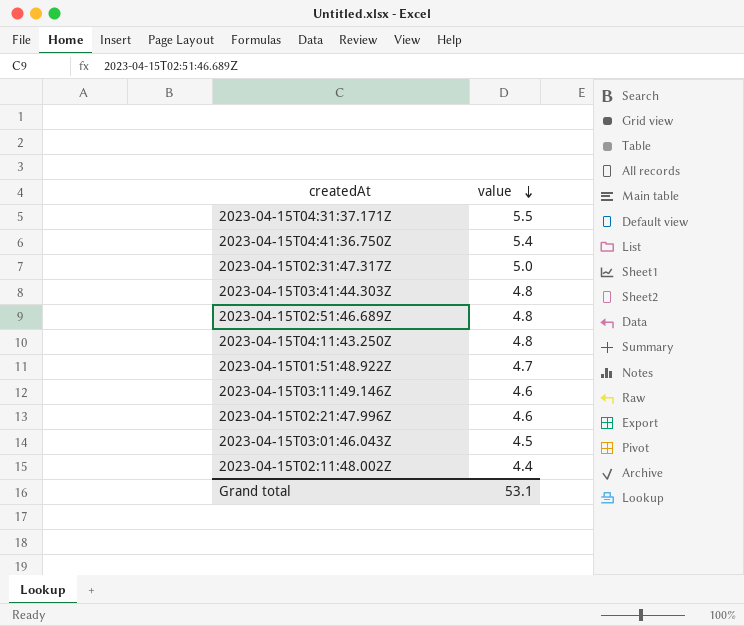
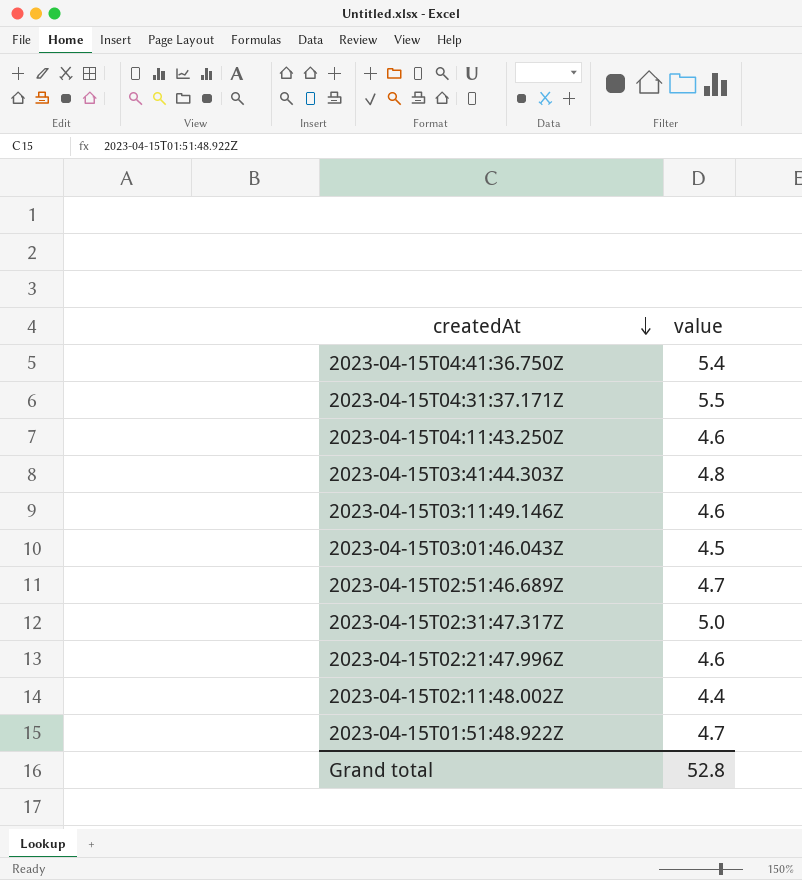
row order: value descending -> createdAt descending
2023-04-15T04:11:43.250Z | value: 4.8 -> 4.6
2023-04-15T02:51:46.689Z | value: 4.8 -> 4.7
Grand total | value: 53.1 -> 52.8

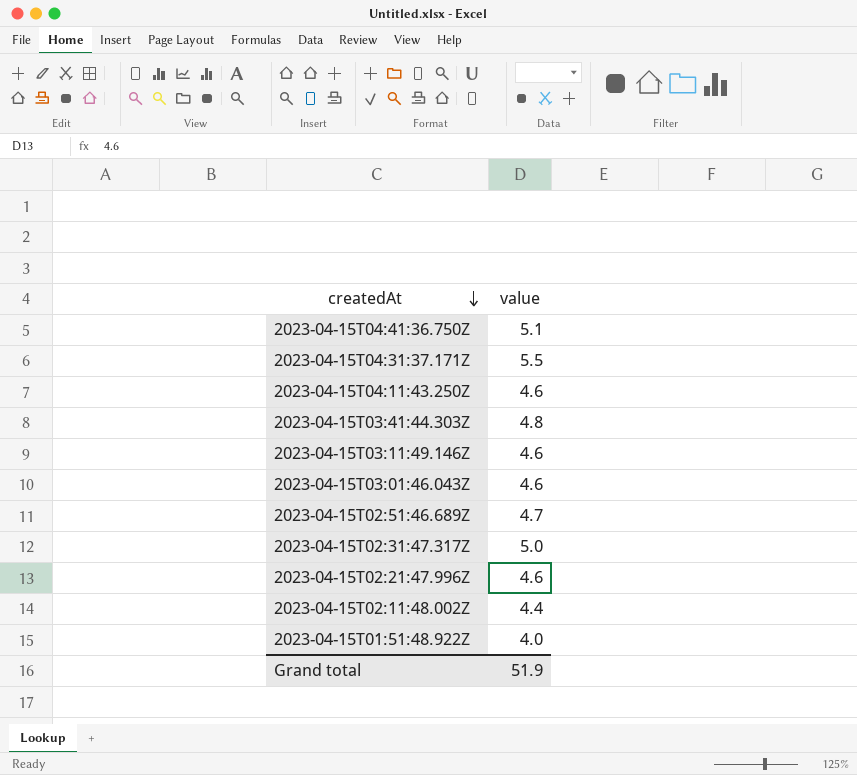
2023-04-15T04:41:36.750Z | value: 5.4 -> 5.1
2023-04-15T03:01:46.043Z | value: 4.5 -> 4.6
2023-04-15T01:51:48.922Z | value: 4.7 -> 4.0
Grand total | value: 52.8 -> 51.9

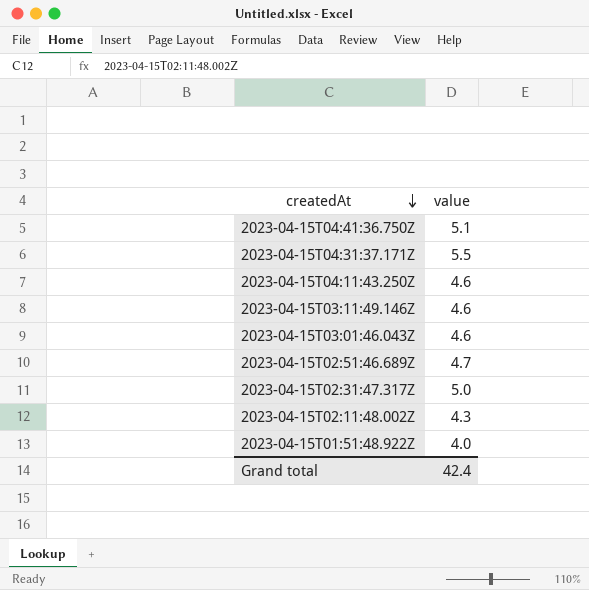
row 2023-04-15T03:41:44.303Z: 4.8 -> none
row 2023-04-15T02:21:47.996Z: 4.6 -> none
2023-04-15T02:11:48.002Z | value: 4.4 -> 4.3
Grand total | value: 51.9 -> 42.4

